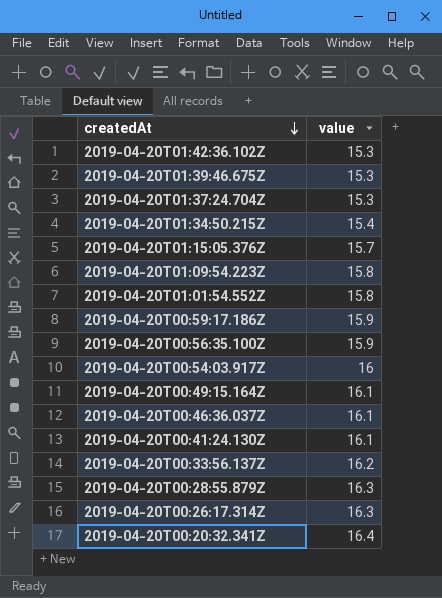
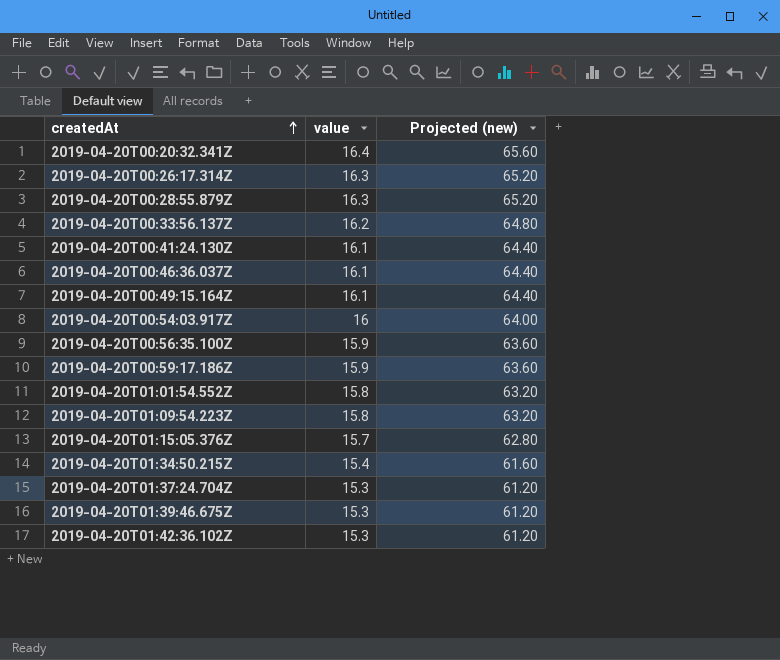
row order: createdAt descending -> createdAt ascending
column Projected (new) | formula: none -> [value] * 4

